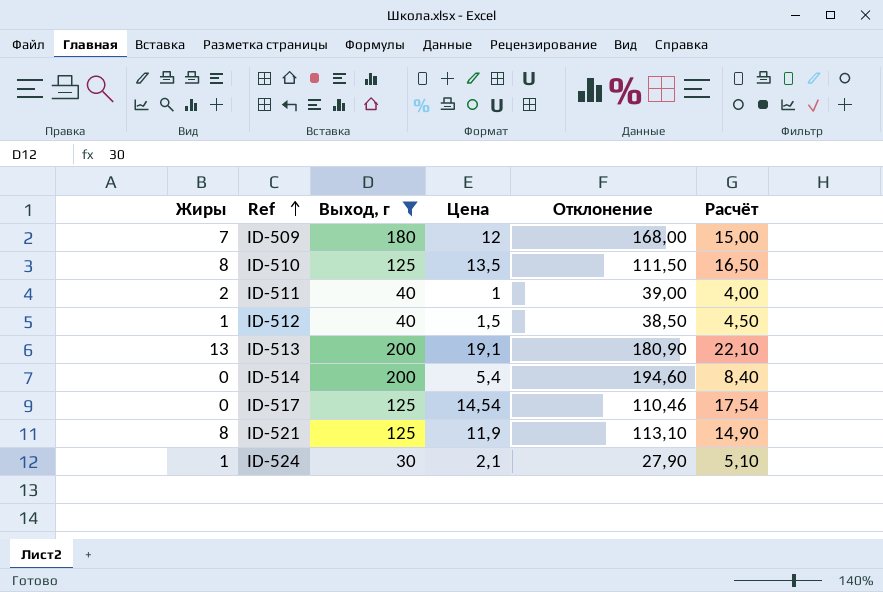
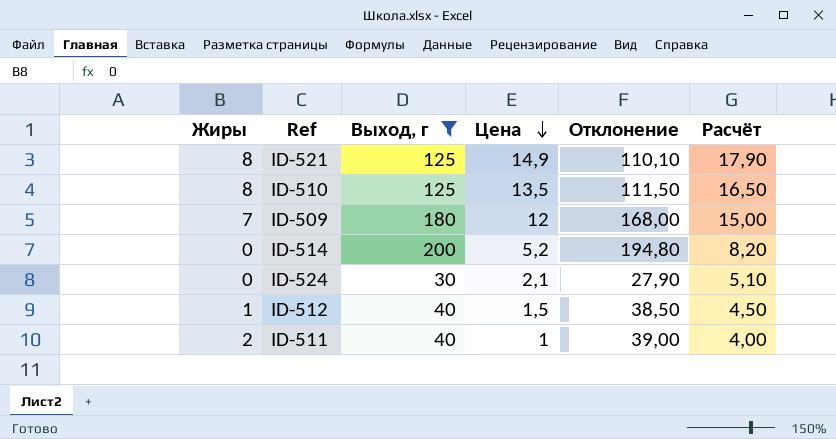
row order: Ref ascending -> Цена descending
row ID-513: 13 | 200 | 19,1 | 180,90 | 22,10 -> none
row ID-517: 0 | 125 | 14,54 | 110,46 | 17,54 -> none
ID-521 | Цена: 11,9 -> 14,9
ID-521 | Отклонение: 113,10 -> 110,10
ID-521 | Расчёт: 14,90 -> 17,90
ID-514 | Цена: 5,4 -> 5,2
ID-514 | Отклонение: 194,60 -> 194,80
ID-514 | Расчёт: 8,40 -> 8,20
ID-524 | Жиры: 1 -> 0

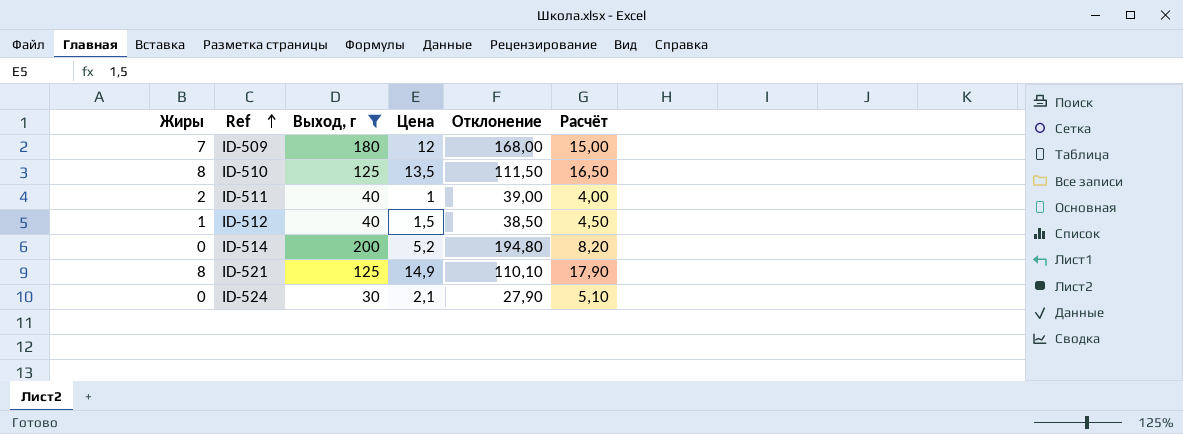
row order: Цена descending -> Ref ascending

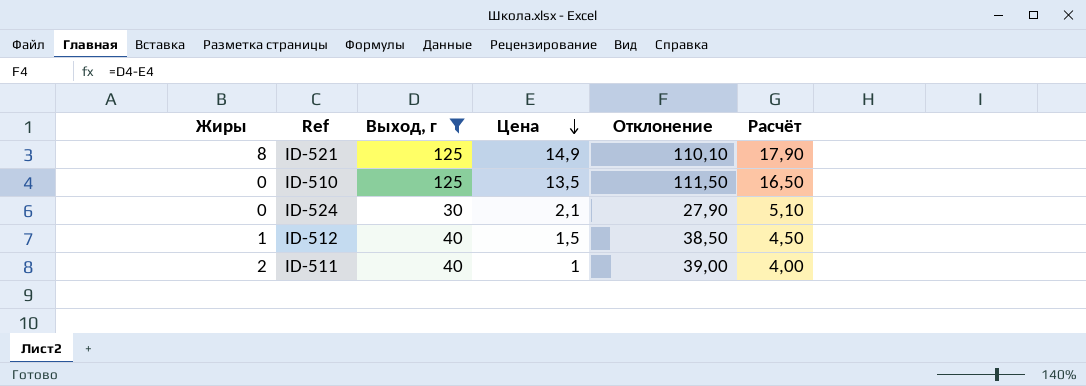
row order: Ref ascending -> Цена descending
row ID-509: 7 | 180 | 12 | 168,00 | 15,00 -> none
row ID-514: 0 | 200 | 5,2 | 194,80 | 8,20 -> none
ID-510 | Жиры: 8 -> 0

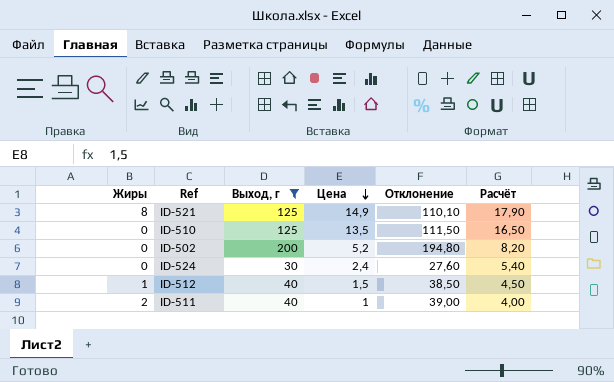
row ID-502: none -> 0 | 200 | 5,2 | 194,80 | 8,20
ID-524 | Цена: 2,1 -> 2,4
ID-524 | Отклонение: 27,90 -> 27,60
ID-524 | Расчёт: 5,10 -> 5,40

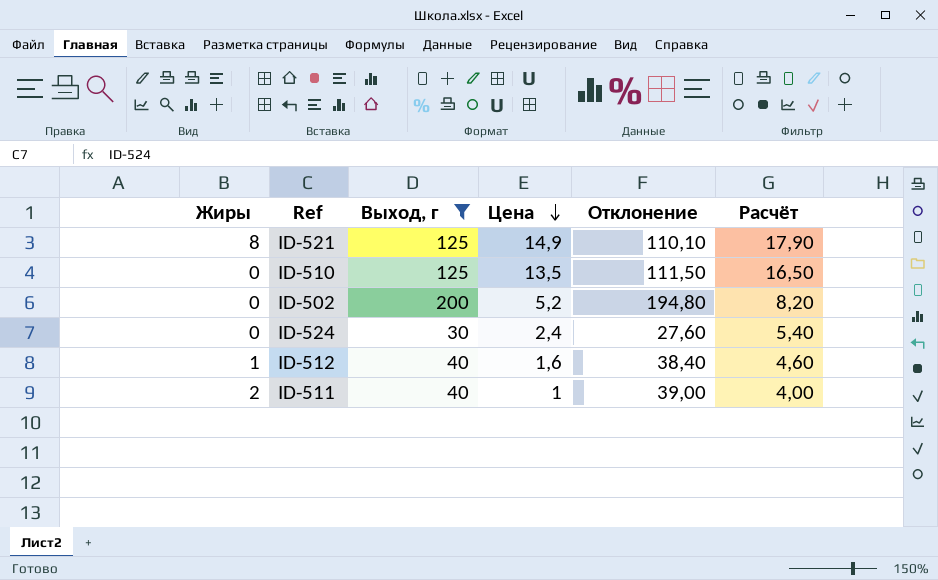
ID-512 | Цена: 1,5 -> 1,6
ID-512 | Отклонение: 38,50 -> 38,40
ID-512 | Расчёт: 4,50 -> 4,60

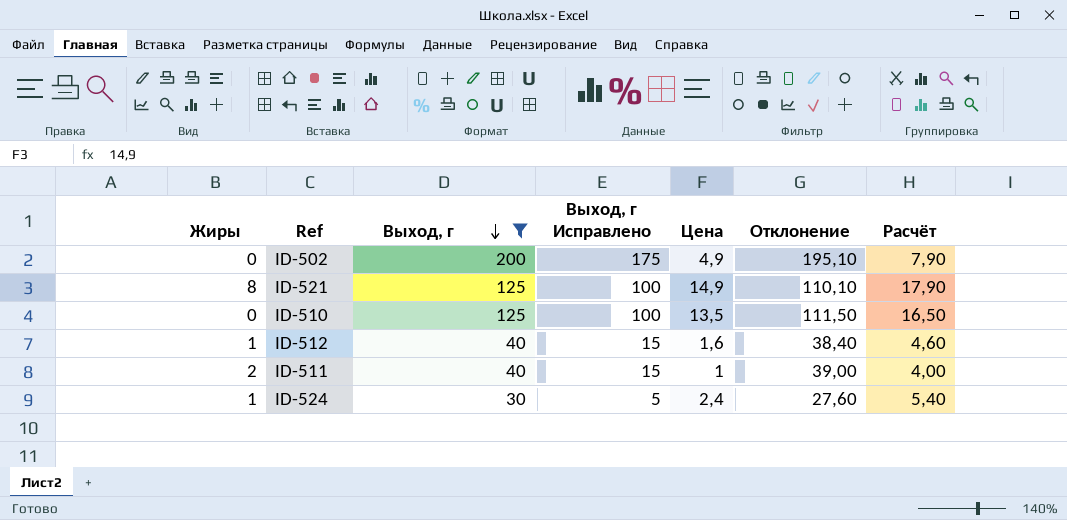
row order: Цена descending -> Выход, г descending
column Выход, г Исправлено | formula: none -> [Выход, г] - 25
ID-502 | Цена: 5,2 -> 4,9
ID-502 | Отклонение: 194,80 -> 195,10
ID-502 | Расчёт: 8,20 -> 7,90
ID-524 | Жиры: 0 -> 1

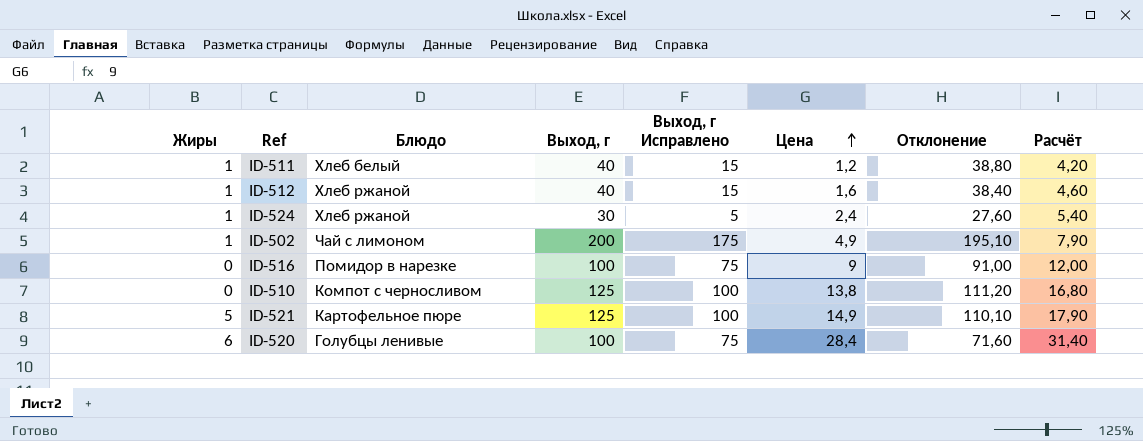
filter: Выход, г != 100 -> none
row order: Выход, г descending -> Цена ascending
column Блюдо | position: none -> 3
ID-511 | Жиры: 2 -> 1
ID-511 | Цена: 1 -> 1,2
ID-511 | Отклонение: 39,00 -> 38,80
ID-511 | Расчёт: 4,00 -> 4,20
ID-502 | Жиры: 0 -> 1
ID-510 | Цена: 13,5 -> 13,8
ID-510 | Отклонение: 111,50 -> 111,20
ID-510 | Расчёт: 16,50 -> 16,80
ID-521 | Жиры: 8 -> 5

